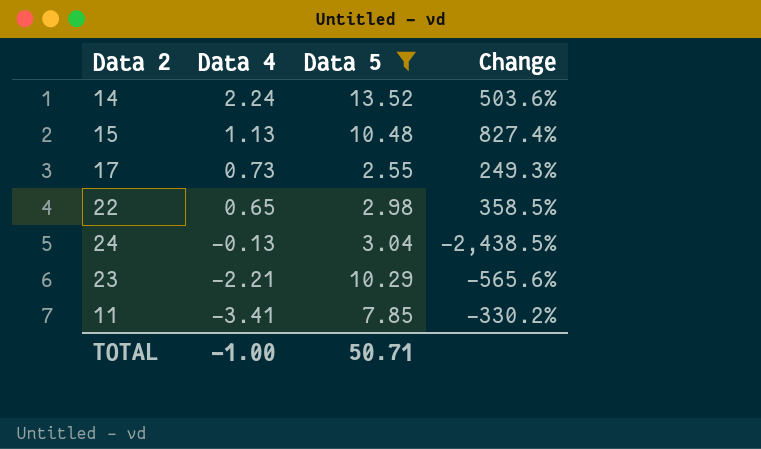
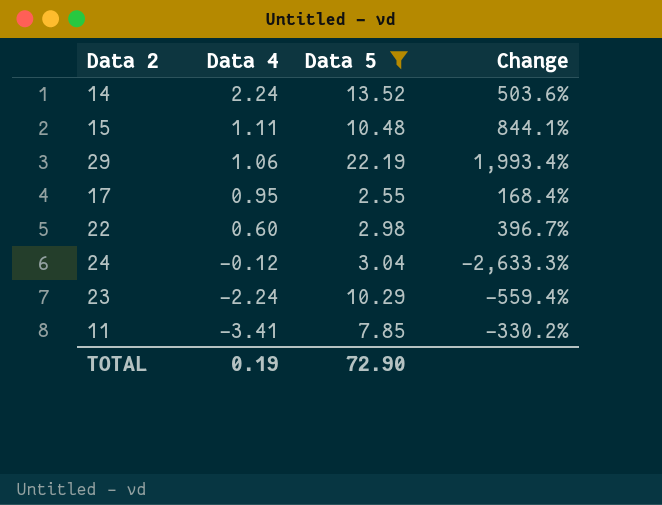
15 | Data 4: 1.13 -> 1.11
15 | Change: 827.4% -> 844.1%
row 29: none -> 1.06 | 22.19 | 1,993.4%
17 | Data 4: 0.73 -> 0.95
17 | Change: 249.3% -> 168.4%
22 | Data 4: 0.65 -> 0.60
22 | Change: 358.5% -> 396.7%
24 | Data 4: -0.13 -> -0.12
24 | Change: -2,438.5% -> -2,633.3%
23 | Data 4: -2.21 -> -2.24
23 | Change: -565.6% -> -559.4%
TOTAL | Data 4: -1.00 -> 0.19
TOTAL | Data 5: 50.71 -> 72.90

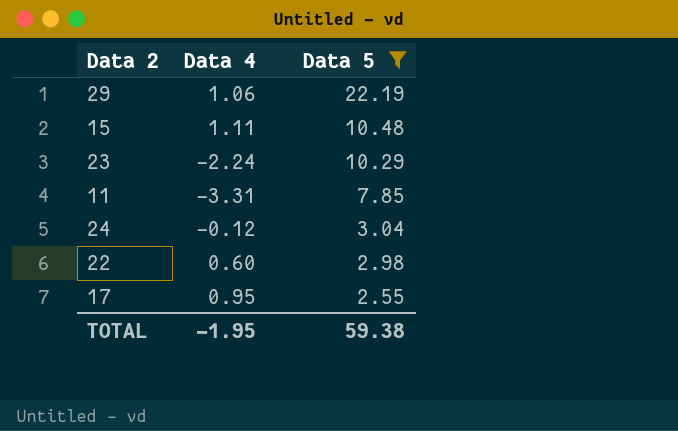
row order: Data 4 descending -> Data 5 descending
column Change | formula: ([Data 5] - [Data 4]) / [Data 4] -> none
row 14: 2.24 | 13.52 | 503.6% -> none
11 | Data 4: -3.41 -> -3.31
TOTAL | Data 4: 0.19 -> -1.95
TOTAL | Data 5: 72.90 -> 59.38

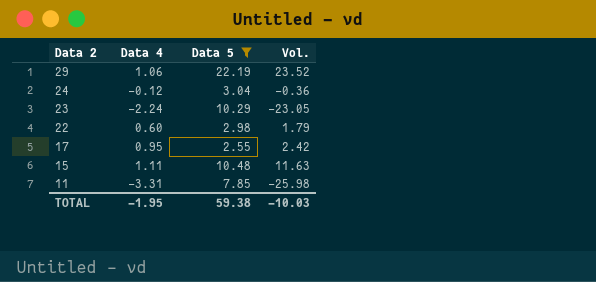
row order: Data 5 descending -> Data 2 descending
column Vol. | formula: none -> [Data 4] * [Data 5]

